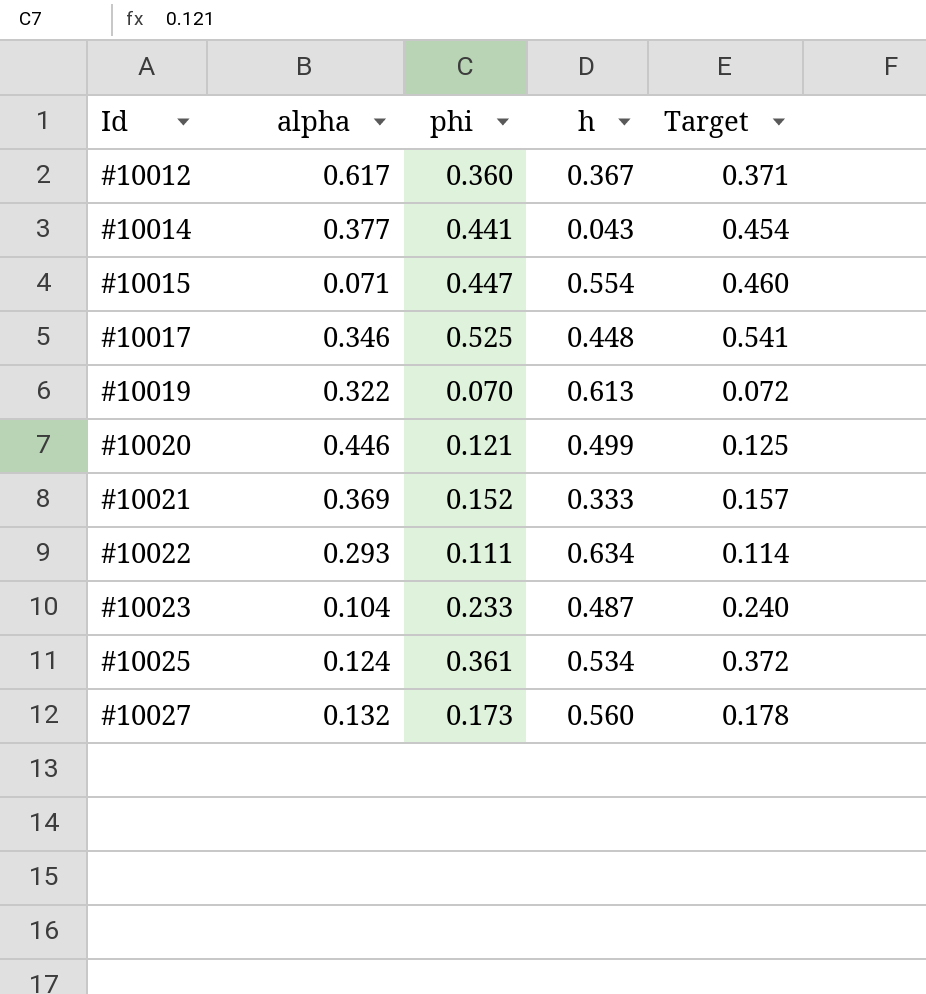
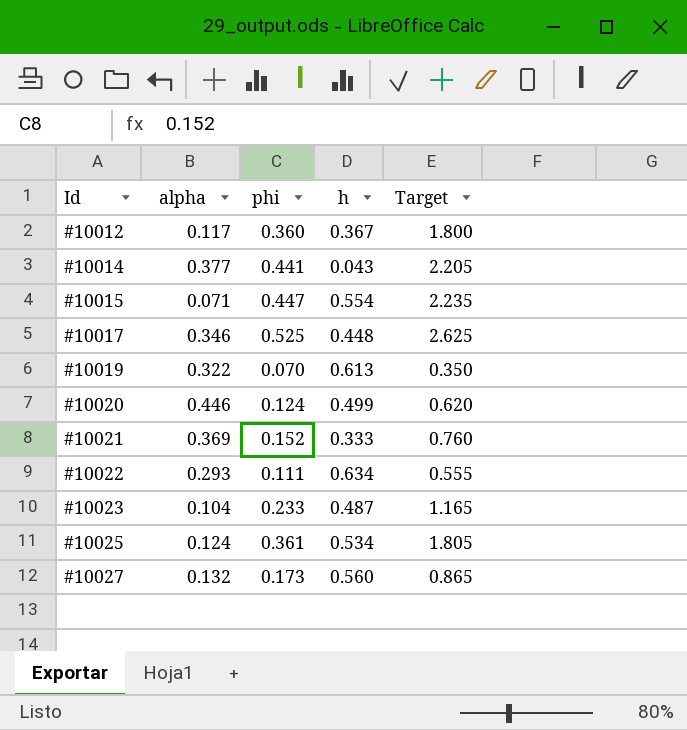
column Target | formula: [phi] * 1.03 -> [phi] * 5
#10012 | alpha: 0.617 -> 0.117
#10020 | phi: 0.121 -> 0.124

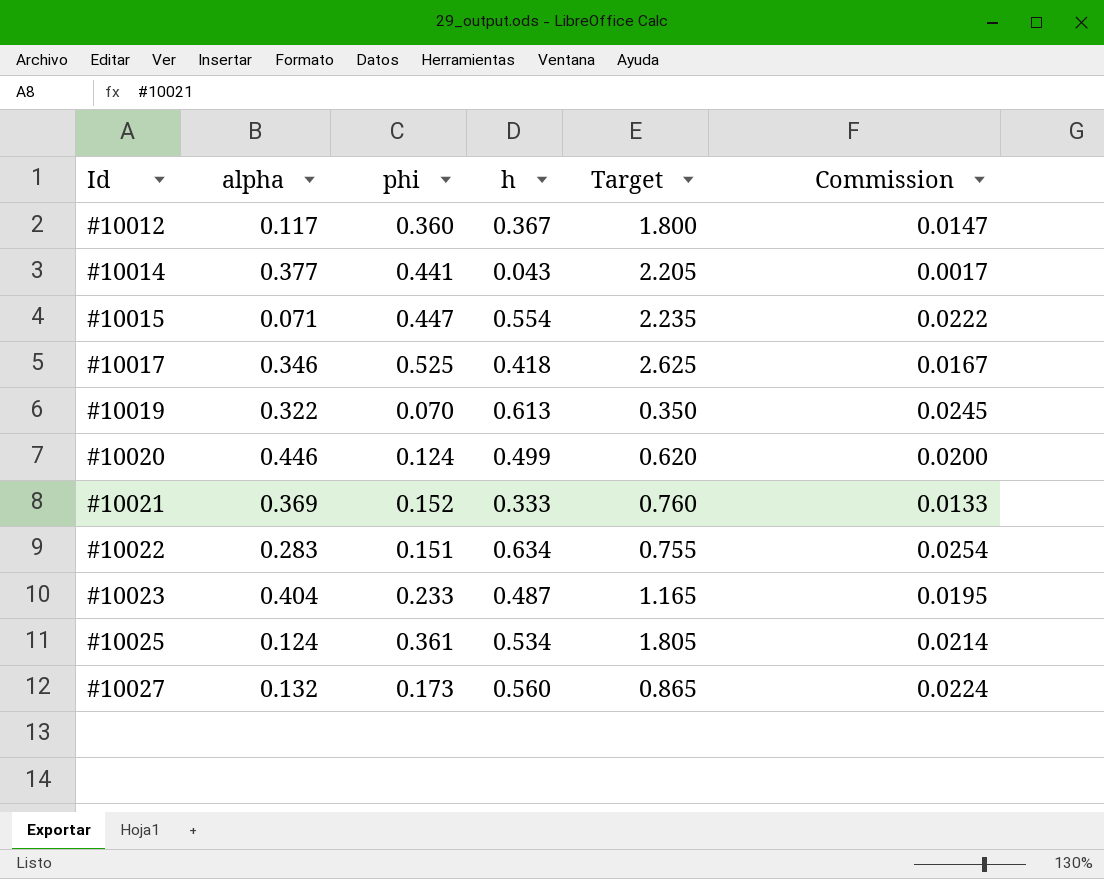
column Commission | formula: none -> [h] * 0.04
#10017 | h: 0.448 -> 0.418
#10022 | alpha: 0.293 -> 0.283
#10022 | phi: 0.111 -> 0.151
#10022 | Target: 0.555 -> 0.755
#10023 | alpha: 0.104 -> 0.404

